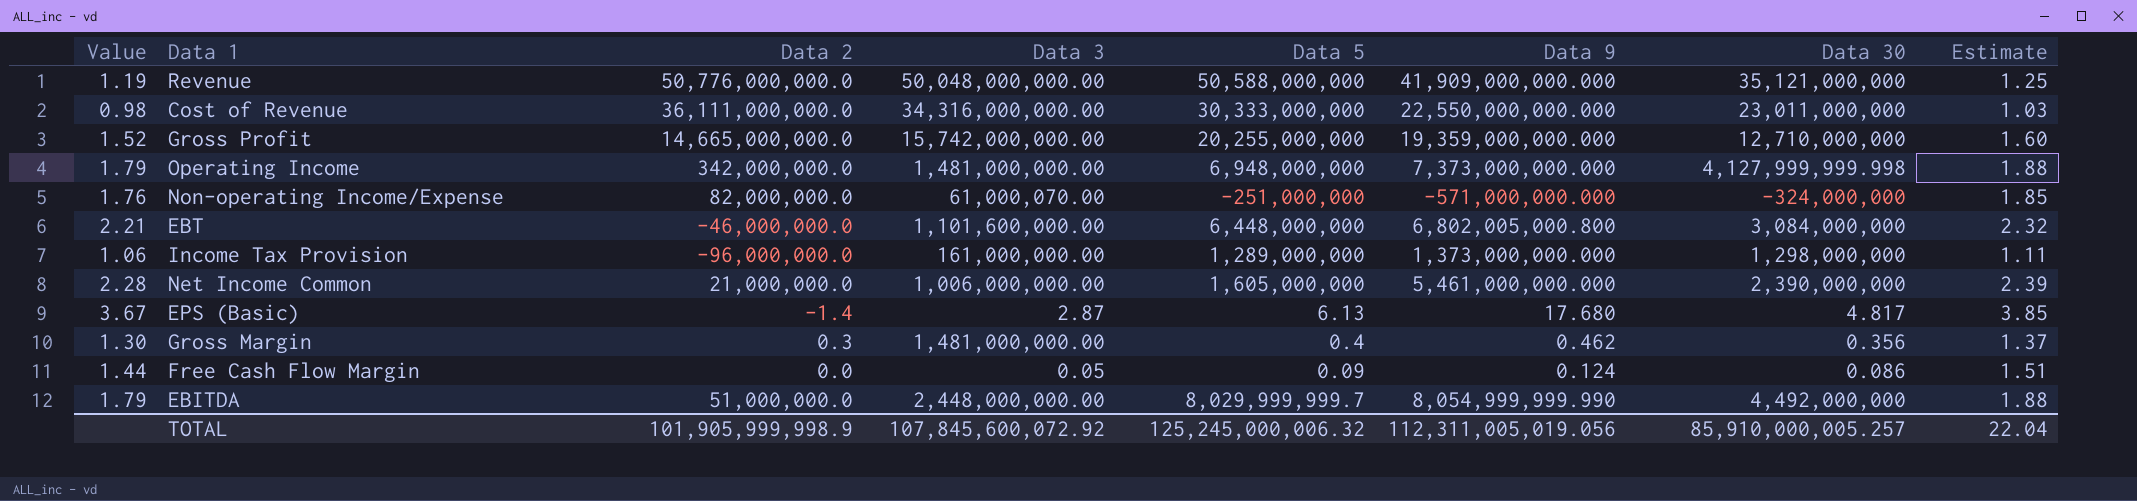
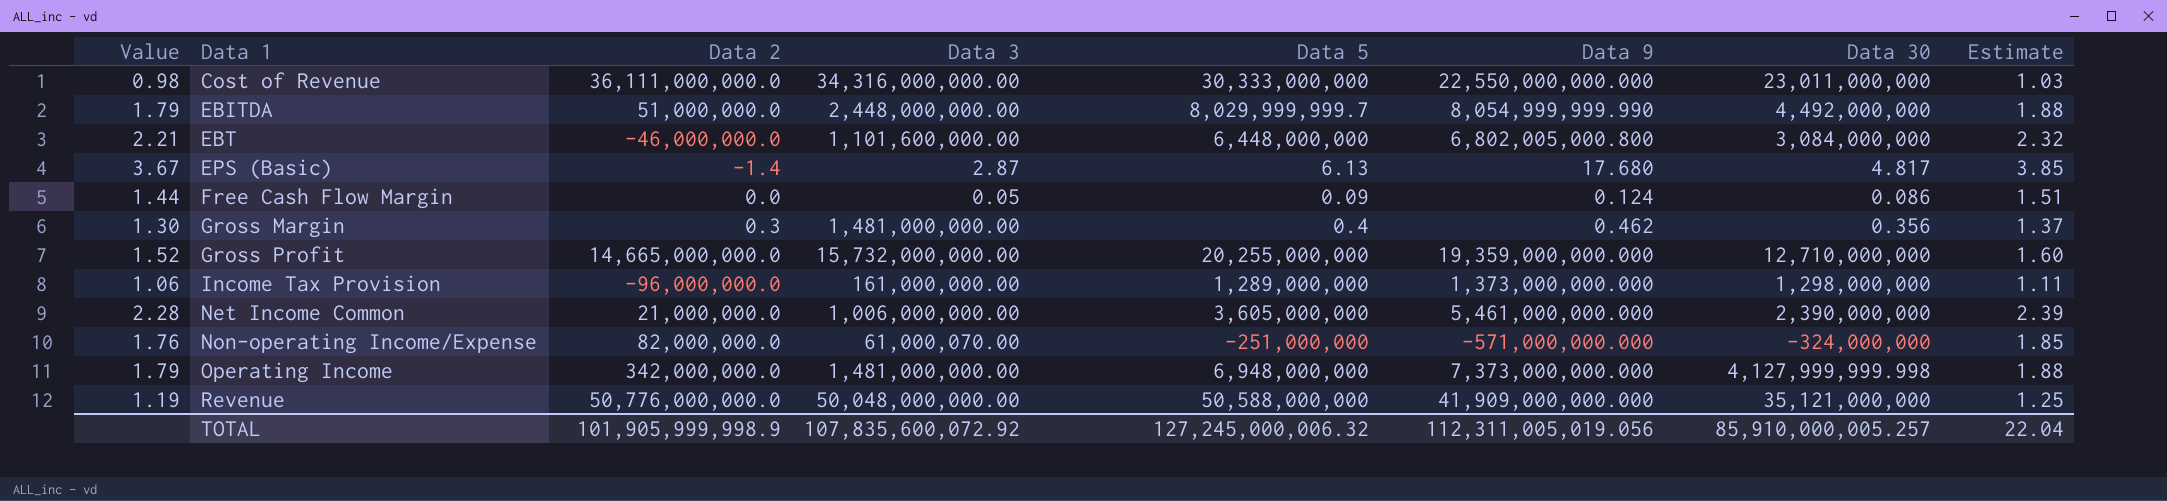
row order: none -> Data 1 ascending
Gross Profit | Data 3: 15,742,000,000.00 -> 15,732,000,000.00
Net Income Common | Data 5: 1,605,000,000 -> 3,605,000,000
TOTAL | Data 3: 107,845,600,072.92 -> 107,835,600,072.92
TOTAL | Data 5: 125,245,000,006.32 -> 127,245,000,006.32

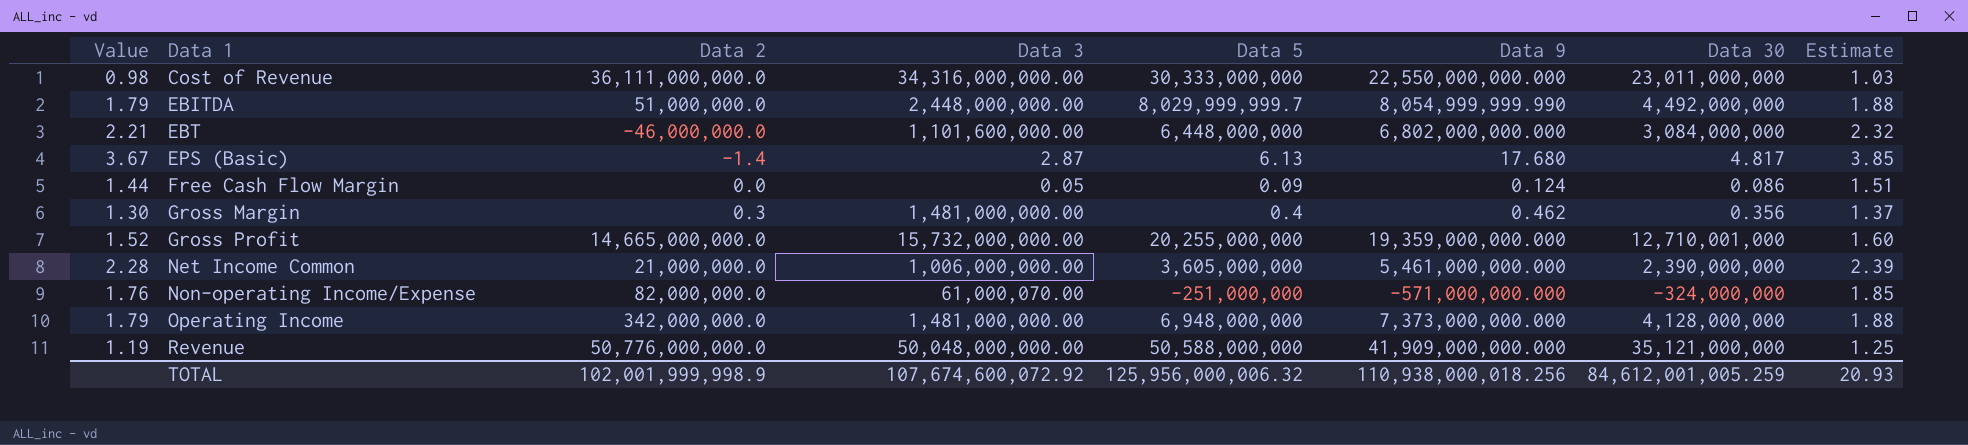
row Income Tax Provision: 1.06 | -96,000,000.0 | 161,000,000.00 | 1,289,000,000 | 1,373,000,000.000 | 1,298,000,000 | 1.11 -> none
EBT | Data 9: 6,802,005,000.800 -> 6,802,000,000.000
Gross Profit | Data 30: 12,710,000,000 -> 12,710,001,000
Operating Income | Data 30: 4,127,999,999.998 -> 4,128,000,000
TOTAL | Data 2: 101,905,999,998.9 -> 102,001,999,998.9
TOTAL | Data 3: 107,835,600,072.92 -> 107,674,600,072.92
TOTAL | Data 5: 127,245,000,006.32 -> 125,956,000,006.32
TOTAL | Data 9: 112,311,005,019.056 -> 110,938,000,018.256
TOTAL | Data 30: 85,910,000,005.257 -> 84,612,001,005.259
TOTAL | Estimate: 22.04 -> 20.93

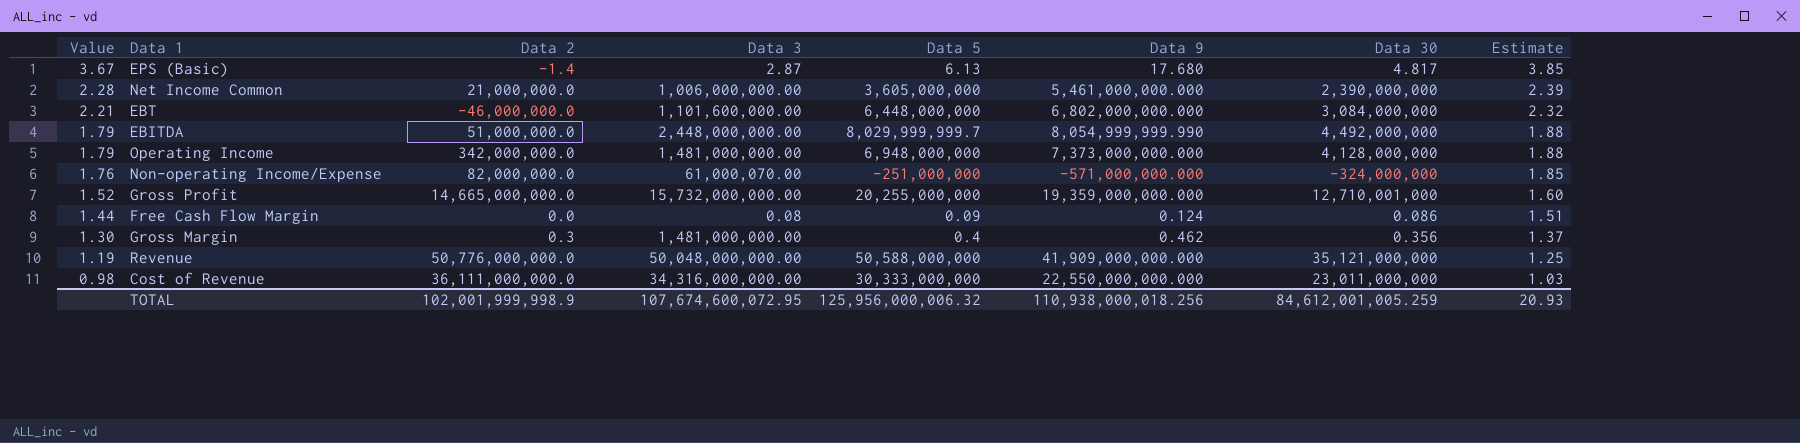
row order: Data 1 ascending -> Value descending
Free Cash Flow Margin | Data 3: 0.05 -> 0.08
TOTAL | Data 3: 107,674,600,072.92 -> 107,674,600,072.95

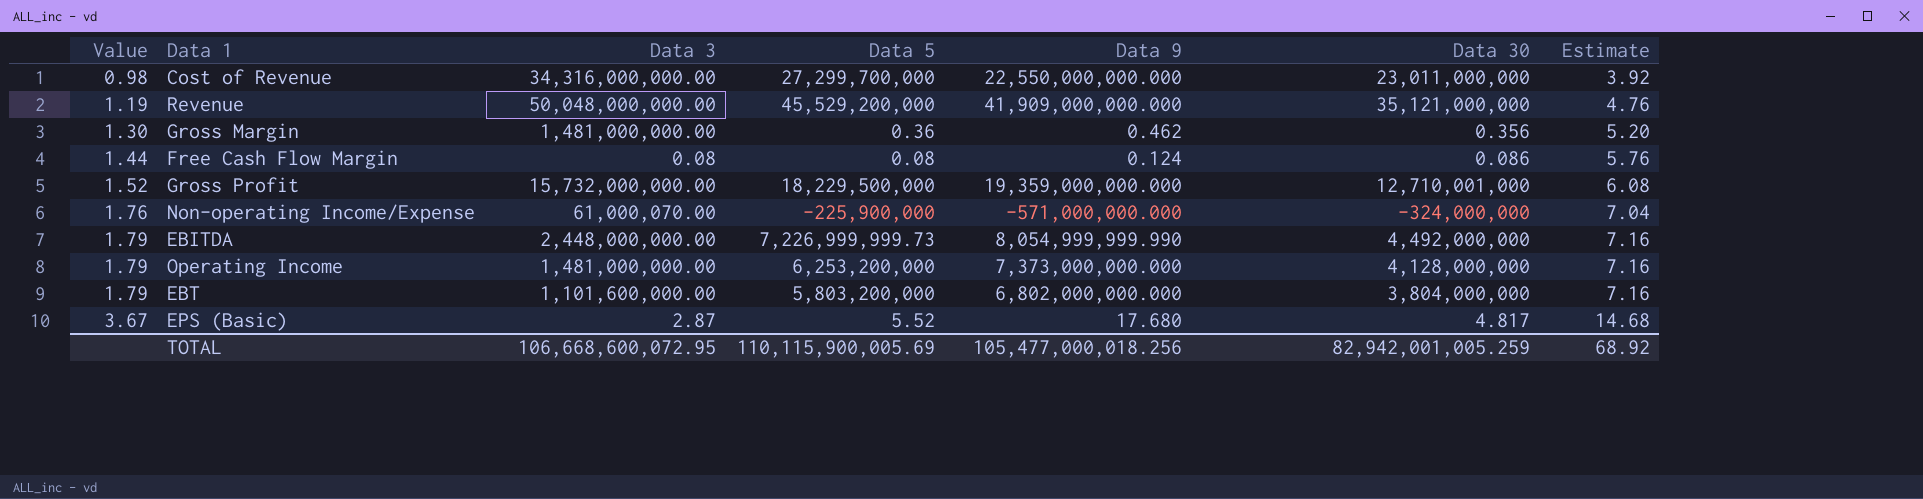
row order: Value descending -> Value ascending
column Data 2 | position: 3 -> none
column Estimate | formula: [Value] * 1.05 -> [Value] * 4
row Net Income Common: 2.28 | 21,000,000.0 | 1,006,000,000.00 | 3,605,000,000 | 5,461,000,000.000 | 2,390,000,000 | 2.39 -> none
Cost of Revenue | Data 5: 30,333,000,000 -> 27,299,700,000
Revenue | Data 5: 50,588,000,000 -> 45,529,200,000
Gross Margin | Data 5: 0.4 -> 0.36
Free Cash Flow Margin | Data 5: 0.09 -> 0.08
Gross Profit | Data 5: 20,255,000,000 -> 18,229,500,000
Non-operating Income/Expense | Data 5: -251,000,000 -> -225,900,000
EBITDA | Data 5: 8,029,999,999.7 -> 7,226,999,999.73
Operating Income | Data 5: 6,948,000,000 -> 6,253,200,000
EBT | Value: 2.21 -> 1.79
EBT | Data 5: 6,448,000,000 -> 5,803,200,000
EBT | Data 30: 3,084,000,000 -> 3,804,000,000
EPS (Basic) | Data 5: 6.13 -> 5.52
TOTAL | Data 3: 107,674,600,072.95 -> 106,668,600,072.95
TOTAL | Data 5: 125,956,000,006.32 -> 110,115,900,005.69
TOTAL | Data 9: 110,938,000,018.256 -> 105,477,000,018.256
TOTAL | Data 30: 84,612,001,005.259 -> 82,942,001,005.259
TOTAL | Estimate: 20.93 -> 68.92

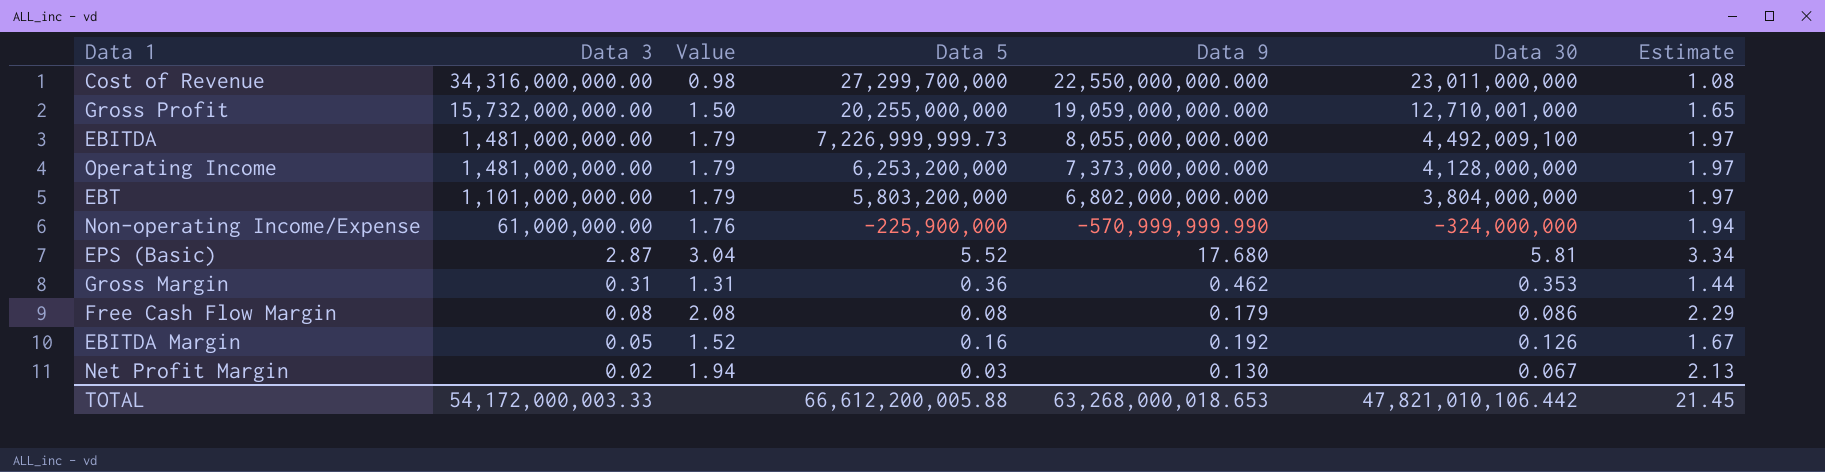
row order: Value ascending -> Data 3 descending
column Value | position: 1 -> 3
column Estimate | formula: [Value] * 4 -> [Value] * 1.1
row Revenue: 1.19 | 50,048,000,000.00 | 45,529,200,000 | 41,909,000,000.000 | 35,121,000,000 | 4.76 -> none
Gross Profit | Value: 1.52 -> 1.50
Gross Profit | Data 5: 18,229,500,000 -> 20,255,000,000
Gross Profit | Data 9: 19,359,000,000.000 -> 19,059,000,000.000
EBITDA | Data 3: 2,448,000,000.00 -> 1,481,000,000.00
EBITDA | Data 9: 8,054,999,999.990 -> 8,055,000,000.000
EBITDA | Data 30: 4,492,000,000 -> 4,492,009,100
EBT | Data 3: 1,101,600,000.00 -> 1,101,000,000.00
Non-operating Income/Expense | Data 3: 61,000,070.00 -> 61,000,000.00
Non-operating Income/Expense | Data 9: -571,000,000.000 -> -570,999,999.990
EPS (Basic) | Value: 3.67 -> 3.04
EPS (Basic) | Data 30: 4.817 -> 5.81
Gross Margin | Data 3: 1,481,000,000.00 -> 0.31
Gross Margin | Value: 1.30 -> 1.31
Gross Margin | Data 30: 0.356 -> 0.353
Free Cash Flow Margin | Value: 1.44 -> 2.08
Free Cash Flow Margin | Data 9: 0.124 -> 0.179
row EBITDA Margin: none -> 0.05 | 1.52 | 0.16 | 0.192 | 0.126 | 1.67
row Net Profit Margin: none -> 0.02 | 1.94 | 0.03 | 0.130 | 0.067 | 2.13
TOTAL | Data 3: 106,668,600,072.95 -> 54,172,000,003.33
TOTAL | Data 5: 110,115,900,005.69 -> 66,612,200,005.88
TOTAL | Data 9: 105,477,000,018.256 -> 63,268,000,018.653
TOTAL | Data 30: 82,942,001,005.259 -> 47,821,010,106.442
TOTAL | Estimate: 68.92 -> 21.45

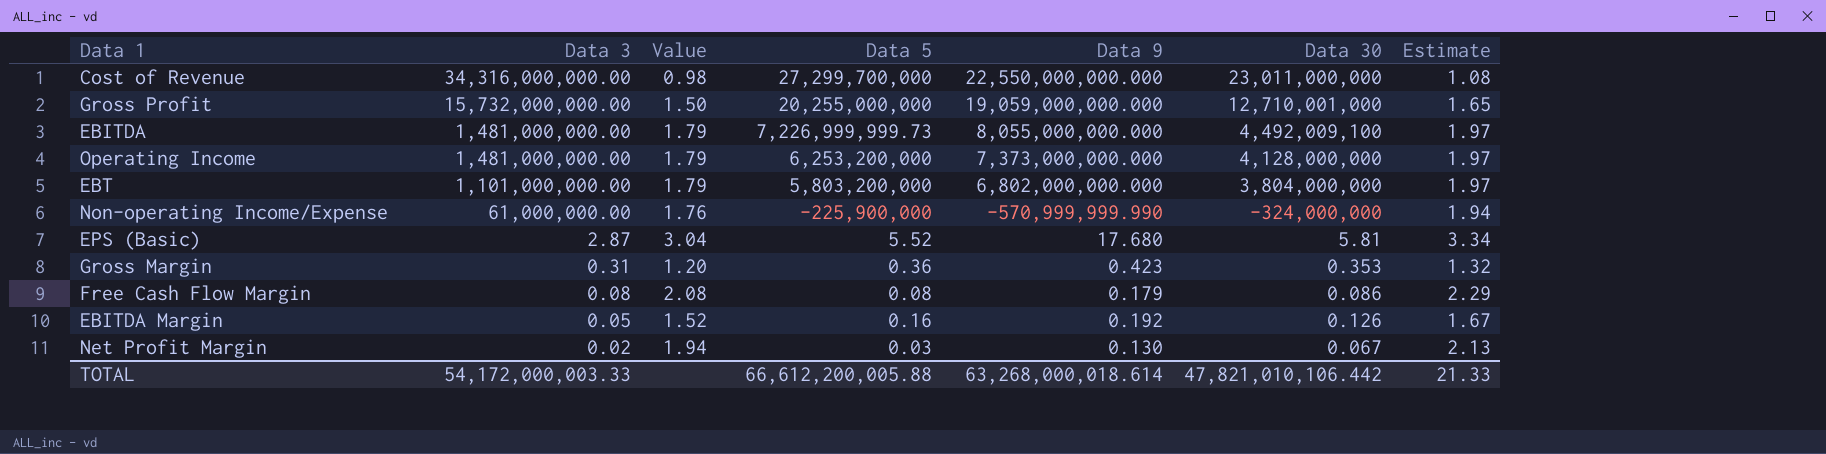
Gross Margin | Value: 1.31 -> 1.20
Gross Margin | Data 9: 0.462 -> 0.423
Gross Margin | Estimate: 1.44 -> 1.32
TOTAL | Data 9: 63,268,000,018.653 -> 63,268,000,018.614
TOTAL | Estimate: 21.45 -> 21.33

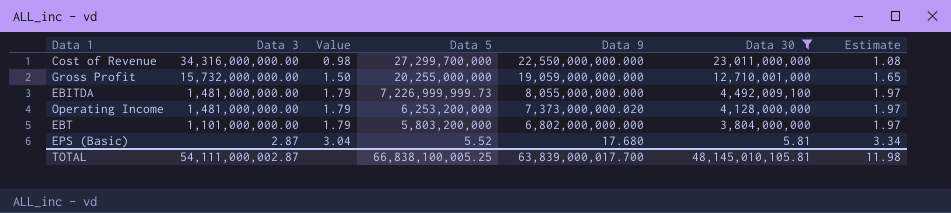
filter: none -> Data 30 >= 5.81
Operating Income | Data 9: 7,373,000,000.000 -> 7,373,000,000.020
TOTAL | Data 3: 54,172,000,003.33 -> 54,111,000,002.87
TOTAL | Data 5: 66,612,200,005.88 -> 66,838,100,005.25
TOTAL | Data 9: 63,268,000,018.614 -> 63,839,000,017.700
TOTAL | Data 30: 47,821,010,106.442 -> 48,145,010,105.81
TOTAL | Estimate: 21.33 -> 11.98

